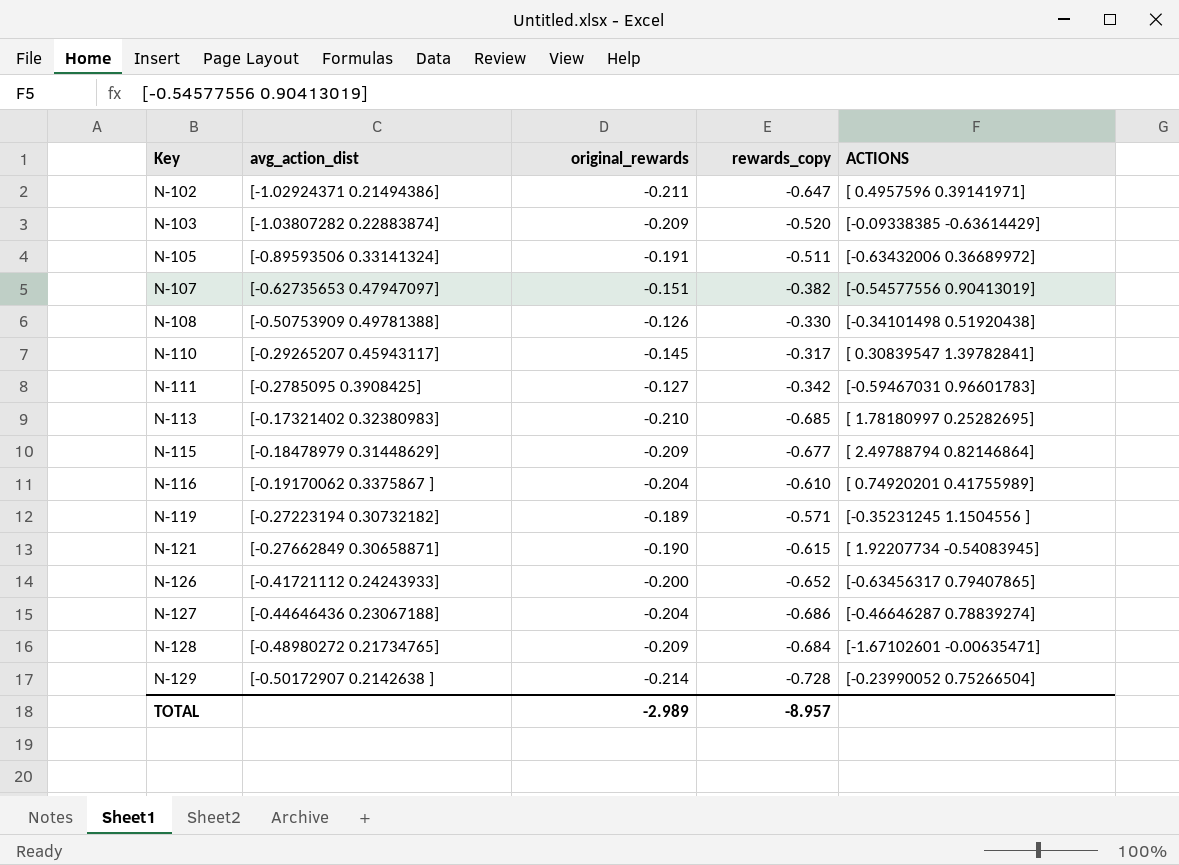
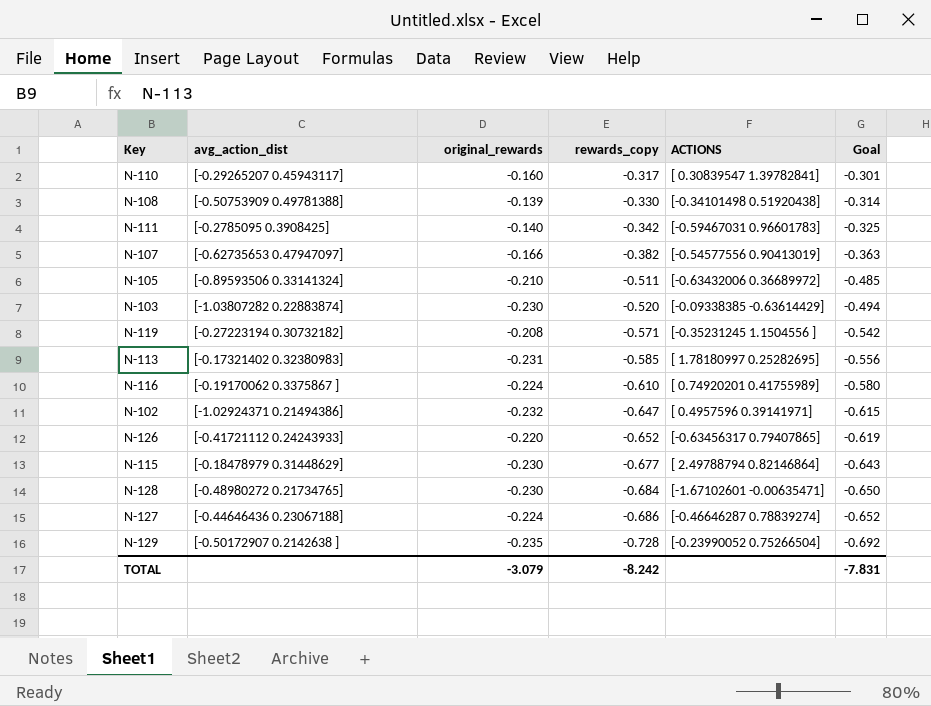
row order: Key ascending -> rewards_copy descending
column Goal | formula: none -> [rewards_copy] * 0.95
row N-121: [-0.27662849 0.30658871] | -0.190 | -0.615 | [ 1.92207734 -0.54083945] -> none
N-110 | original_rewards: -0.145 -> -0.160
N-108 | original_rewards: -0.126 -> -0.139
N-111 | original_rewards: -0.127 -> -0.140
N-107 | original_rewards: -0.151 -> -0.166
N-105 | original_rewards: -0.191 -> -0.210
N-103 | original_rewards: -0.209 -> -0.230
N-119 | original_rewards: -0.189 -> -0.208
N-113 | original_rewards: -0.210 -> -0.231
N-113 | rewards_copy: -0.685 -> -0.585
N-116 | original_rewards: -0.204 -> -0.224
N-102 | original_rewards: -0.211 -> -0.232
N-126 | original_rewards: -0.200 -> -0.220
N-115 | original_rewards: -0.209 -> -0.230
N-128 | original_rewards: -0.209 -> -0.230
N-127 | original_rewards: -0.204 -> -0.224
N-129 | original_rewards: -0.214 -> -0.235
TOTAL | original_rewards: -2.989 -> -3.079
TOTAL | rewards_copy: -8.957 -> -8.242

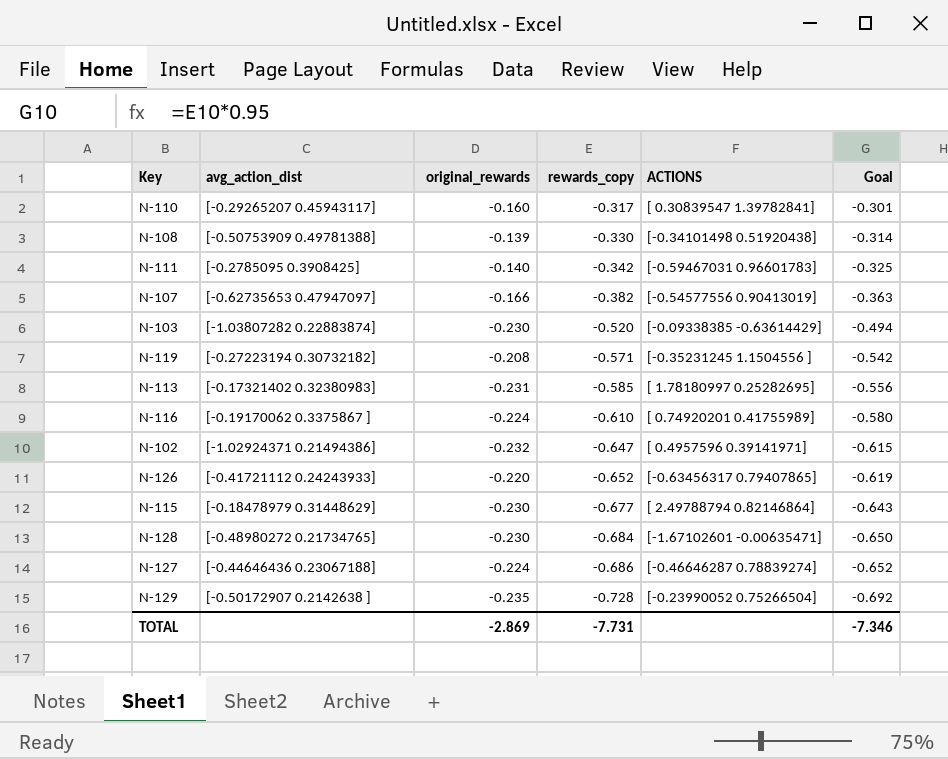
row N-105: [-0.89593506 0.33141324] | -0.210 | -0.511 | [-0.63432006 0.36689972] | -0.485 -> none
TOTAL | original_rewards: -3.079 -> -2.869
TOTAL | rewards_copy: -8.242 -> -7.731
TOTAL | Goal: -7.831 -> -7.346

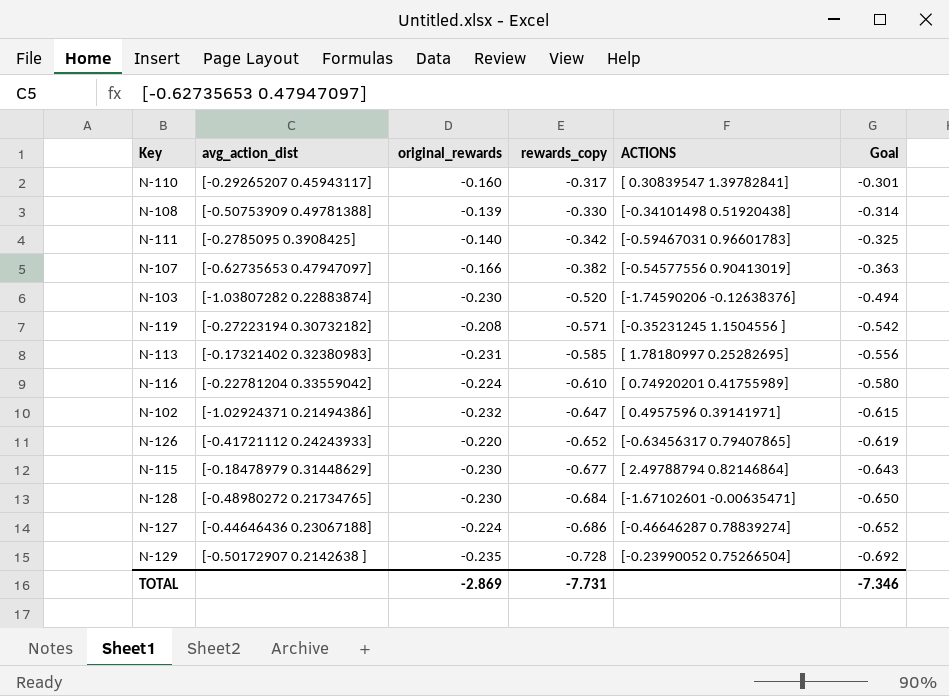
N-103 | ACTIONS: [-0.09338385 -0.63614429] -> [-1.74590206 -0.12638376]
N-116 | avg_action_dist: [-0.19170062 0.3375867 ] -> [-0.22781204 0.33559042]

